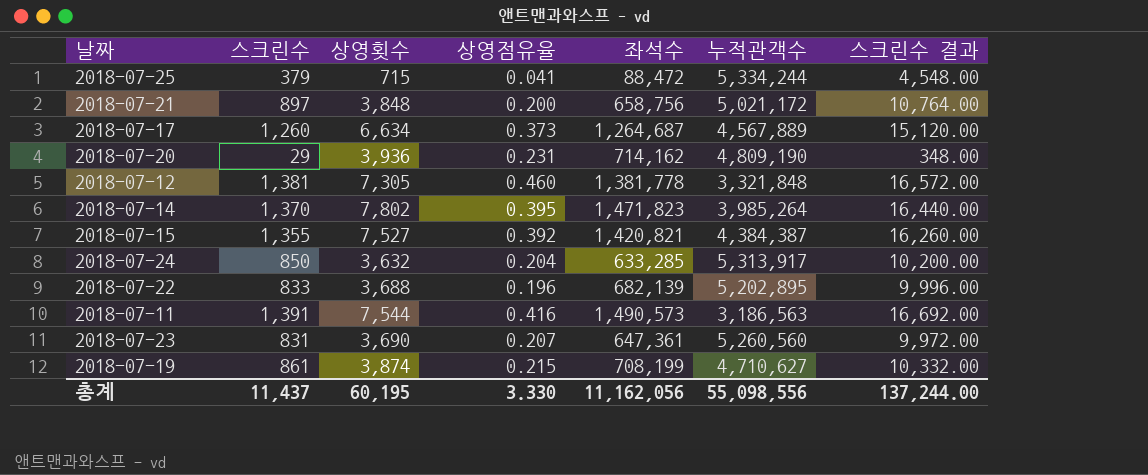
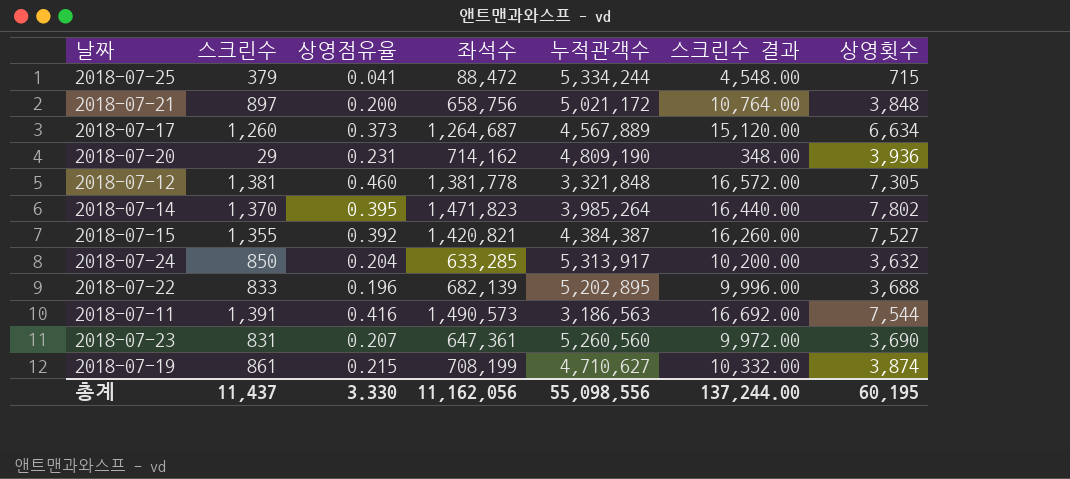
column 상영횟수 | position: 3 -> 7

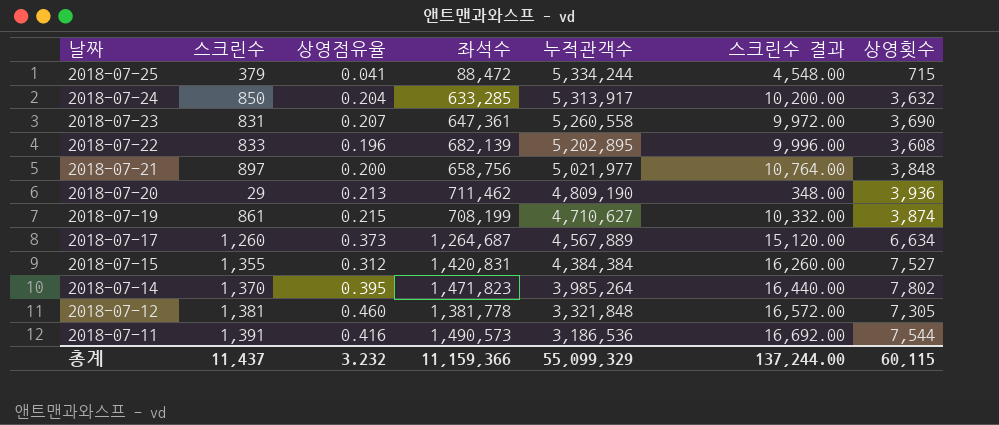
row order: none -> 날짜 descending
2018-07-23 | 누적관객수: 5,260,560 -> 5,260,558
2018-07-22 | 상영횟수: 3,688 -> 3,608
2018-07-21 | 누적관객수: 5,021,172 -> 5,021,977
2018-07-20 | 상영점유율: 0.231 -> 0.213
2018-07-20 | 좌석수: 714,162 -> 711,462
2018-07-15 | 상영점유율: 0.392 -> 0.312
2018-07-15 | 좌석수: 1,420,821 -> 1,420,831
2018-07-15 | 누적관객수: 4,384,387 -> 4,384,384
2018-07-11 | 누적관객수: 3,186,563 -> 3,186,536
총계 | 상영점유율: 3.330 -> 3.232
총계 | 좌석수: 11,162,056 -> 11,159,366
총계 | 누적관객수: 55,098,556 -> 55,099,329
총계 | 상영횟수: 60,195 -> 60,115

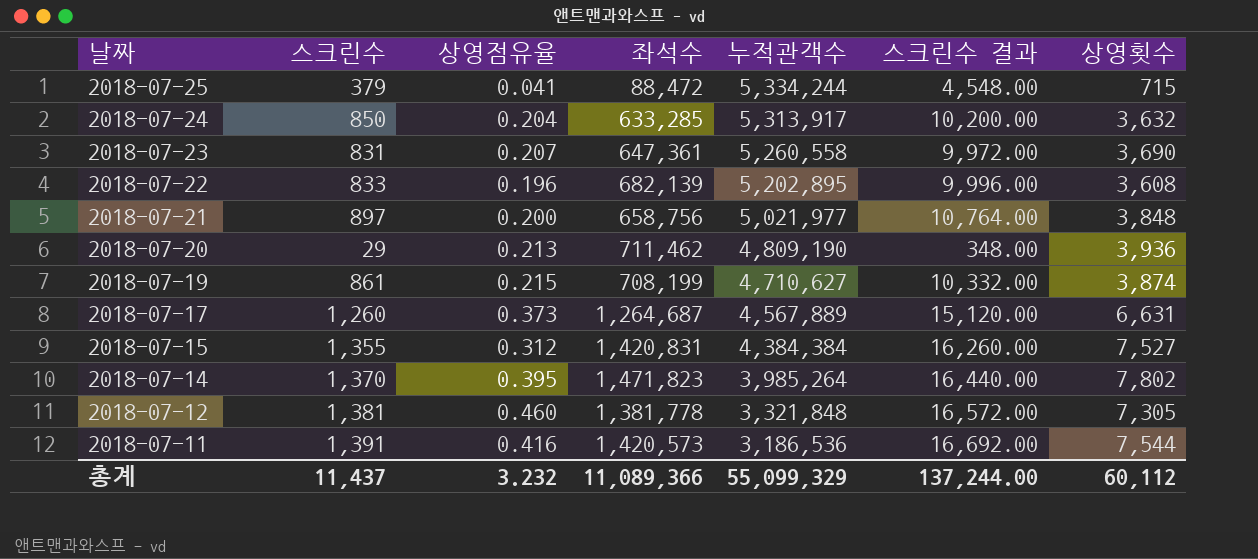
2018-07-17 | 상영횟수: 6,634 -> 6,631
2018-07-11 | 좌석수: 1,490,573 -> 1,420,573
총계 | 좌석수: 11,159,366 -> 11,089,366
총계 | 상영횟수: 60,115 -> 60,112

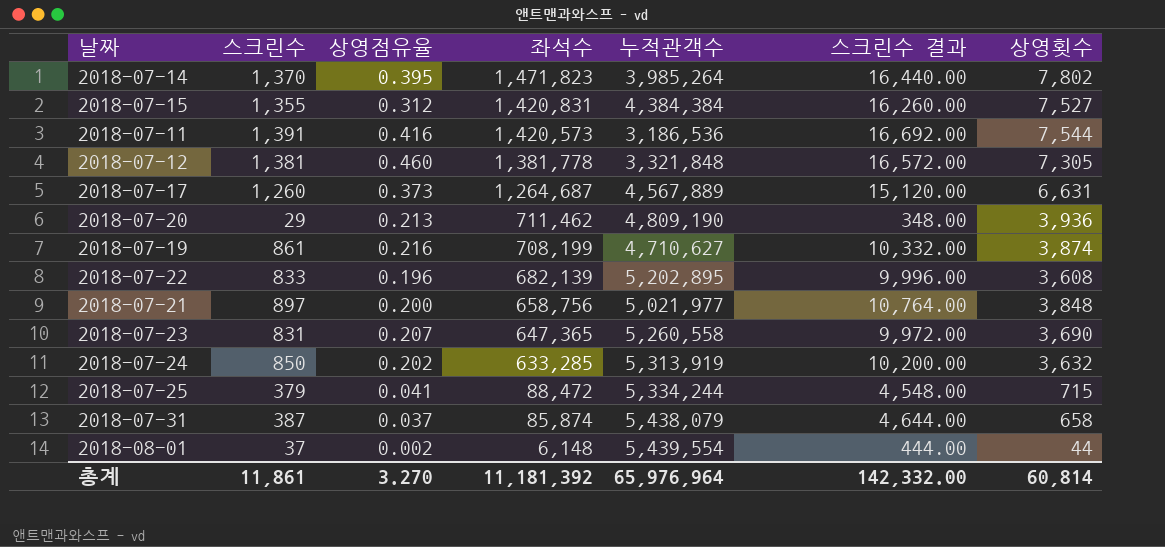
row order: 날짜 descending -> 좌석수 descending
2018-07-19 | 상영점유율: 0.215 -> 0.216
2018-07-23 | 좌석수: 647,361 -> 647,365
2018-07-24 | 상영점유율: 0.204 -> 0.202
2018-07-24 | 누적관객수: 5,313,917 -> 5,313,919
row 2018-07-31: none -> 387 | 0.037 | 85,874 | 5,438,079 | 4,644.00 | 658
row 2018-08-01: none -> 37 | 0.002 | 6,148 | 5,439,554 | 444.00 | 44
총계 | 스크린수: 11,437 -> 11,861
총계 | 상영점유율: 3.232 -> 3.270
총계 | 좌석수: 11,089,366 -> 11,181,392
총계 | 누적관객수: 55,099,329 -> 65,976,964
총계 | 스크린수 결과: 137,244.00 -> 142,332.00
총계 | 상영횟수: 60,112 -> 60,814

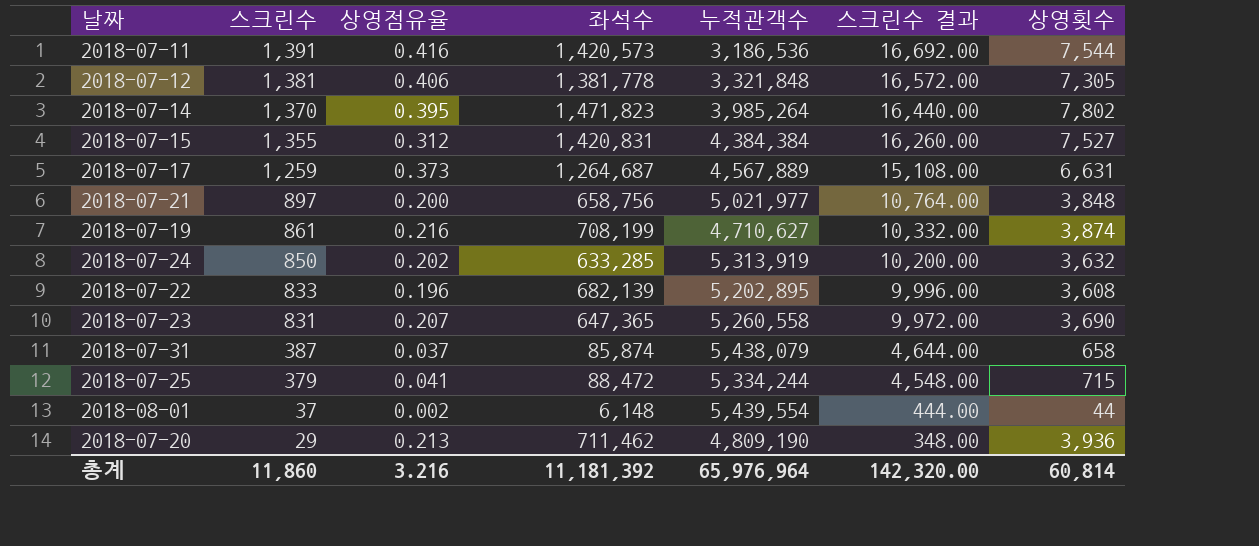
row order: 좌석수 descending -> 스크린수 descending
2018-07-12 | 상영점유율: 0.460 -> 0.406
2018-07-17 | 스크린수: 1,260 -> 1,259
2018-07-17 | 스크린수 결과: 15,120.00 -> 15,108.00
총계 | 스크린수: 11,861 -> 11,860
총계 | 상영점유율: 3.270 -> 3.216
총계 | 스크린수 결과: 142,332.00 -> 142,320.00

